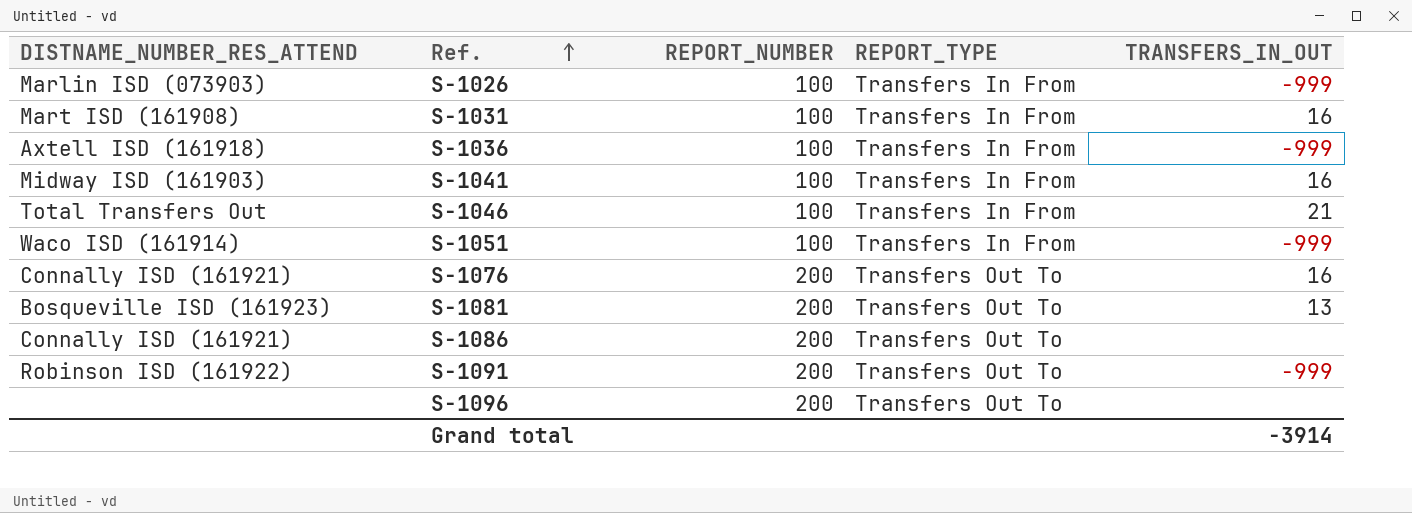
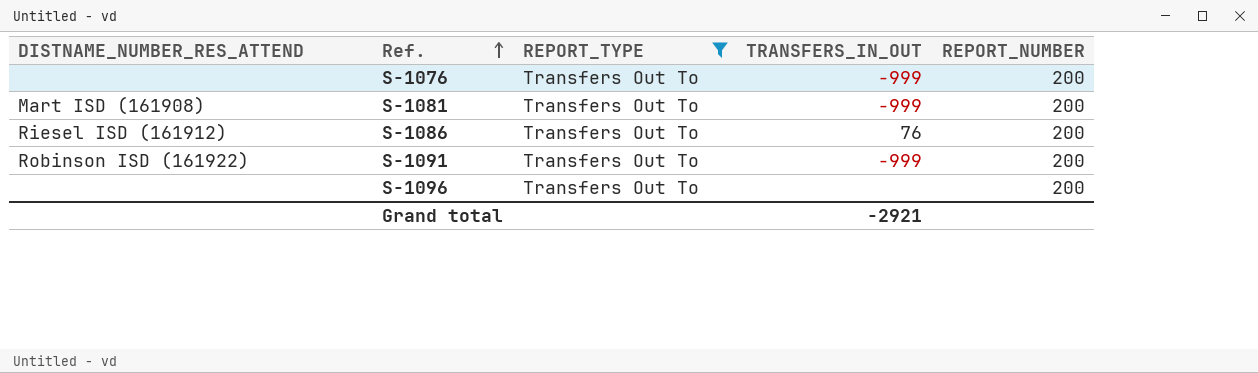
filter: none -> REPORT_TYPE = Transfers Out To
column REPORT_NUMBER | position: 3 -> 5
S-1076 | DISTNAME_NUMBER_RES_ATTEND: Connally ISD (161921) -> none
S-1076 | TRANSFERS_IN_OUT: 16 -> -999
S-1081 | DISTNAME_NUMBER_RES_ATTEND: Bosqueville ISD (161923) -> Mart ISD (161908)
S-1081 | TRANSFERS_IN_OUT: 13 -> -999
S-1086 | DISTNAME_NUMBER_RES_ATTEND: Connally ISD (161921) -> Riesel ISD (161912)
S-1086 | TRANSFERS_IN_OUT: none -> 76
Grand total | TRANSFERS_IN_OUT: -3914 -> -2921

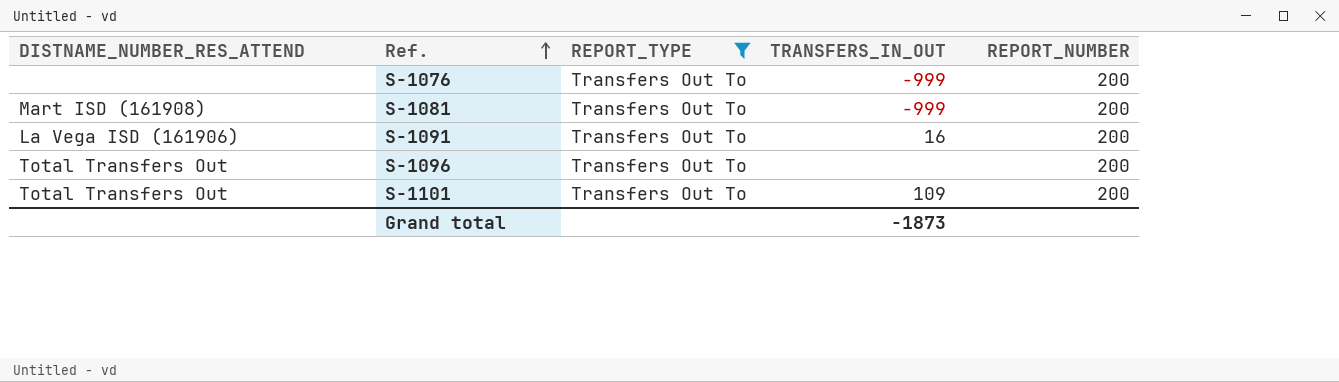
row S-1086: Riesel ISD (161912) | Transfers Out To | 76 | 200 -> none
S-1091 | DISTNAME_NUMBER_RES_ATTEND: Robinson ISD (161922) -> La Vega ISD (161906)
S-1091 | TRANSFERS_IN_OUT: -999 -> 16
S-1096 | DISTNAME_NUMBER_RES_ATTEND: none -> Total Transfers Out
row S-1101: none -> Total Transfers Out | Transfers Out To | 109 | 200
Grand total | TRANSFERS_IN_OUT: -2921 -> -1873

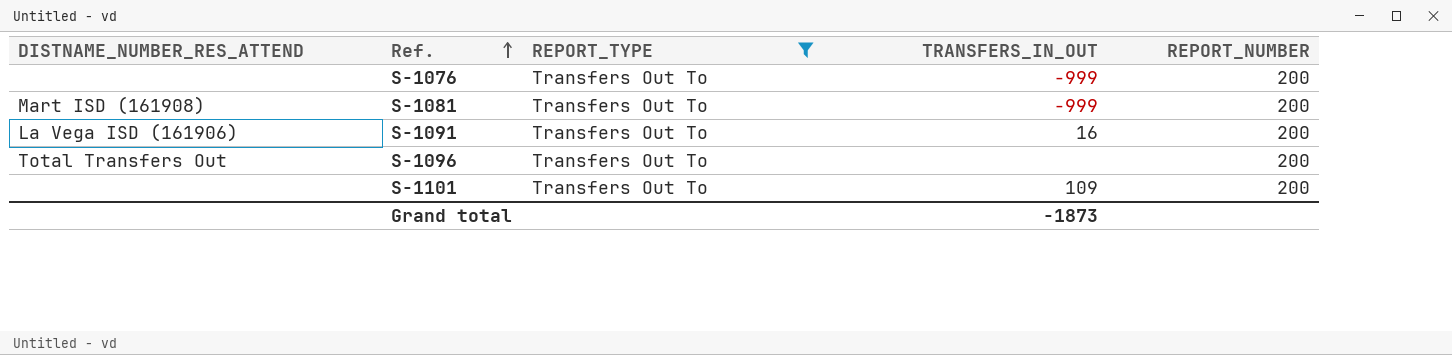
S-1101 | DISTNAME_NUMBER_RES_ATTEND: Total Transfers Out -> none

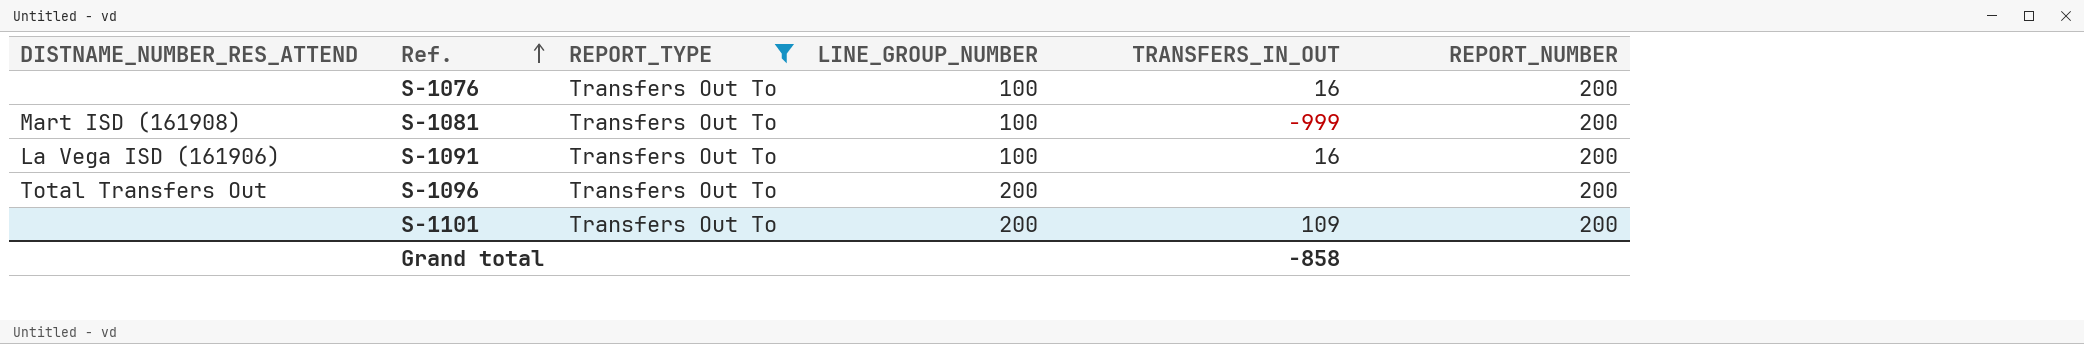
column LINE_GROUP_NUMBER | position: none -> 4
S-1076 | TRANSFERS_IN_OUT: -999 -> 16
Grand total | TRANSFERS_IN_OUT: -1873 -> -858

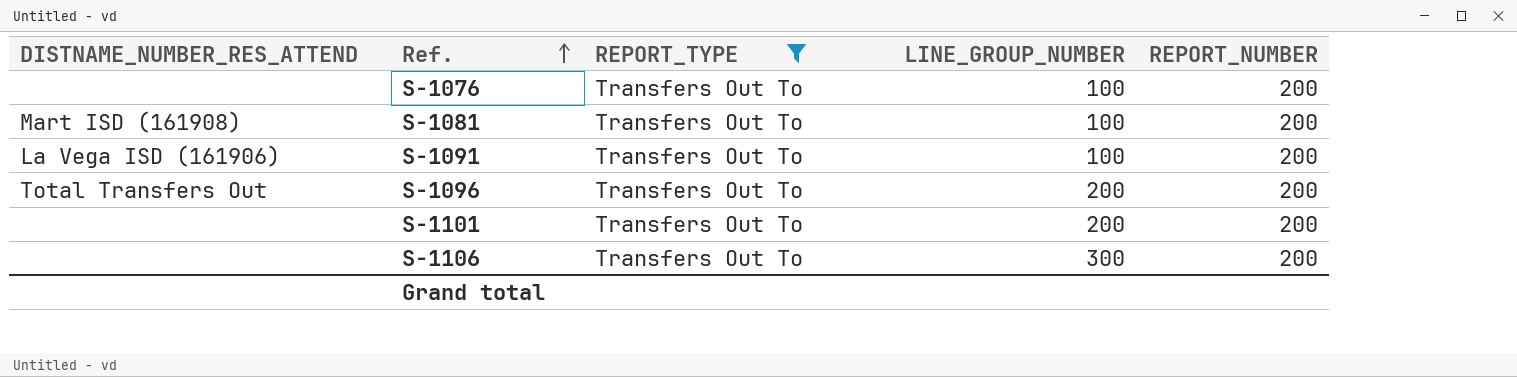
column TRANSFERS_IN_OUT | position: 5 -> none
row S-1106: none -> none | Transfers Out To | 300 | 200

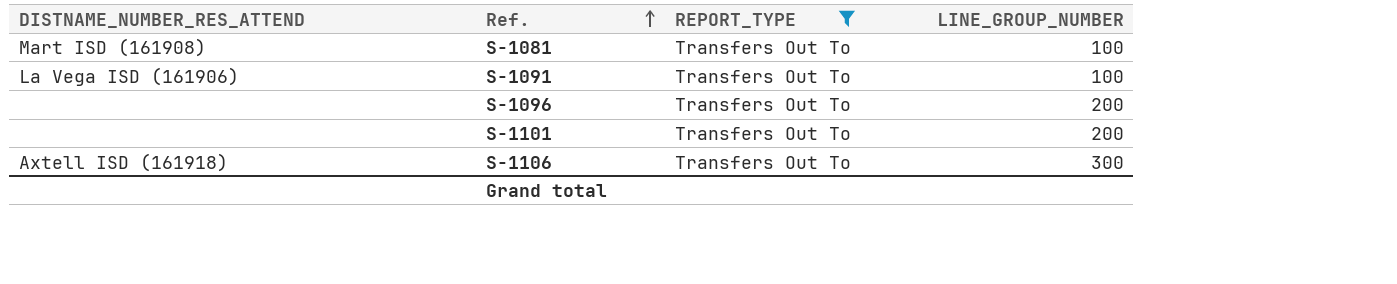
column REPORT_NUMBER | position: 5 -> none
row S-1076: none | Transfers Out To | 100 | 200 -> none
S-1096 | DISTNAME_NUMBER_RES_ATTEND: Total Transfers Out -> none
S-1106 | DISTNAME_NUMBER_RES_ATTEND: none -> Axtell ISD (161918)

